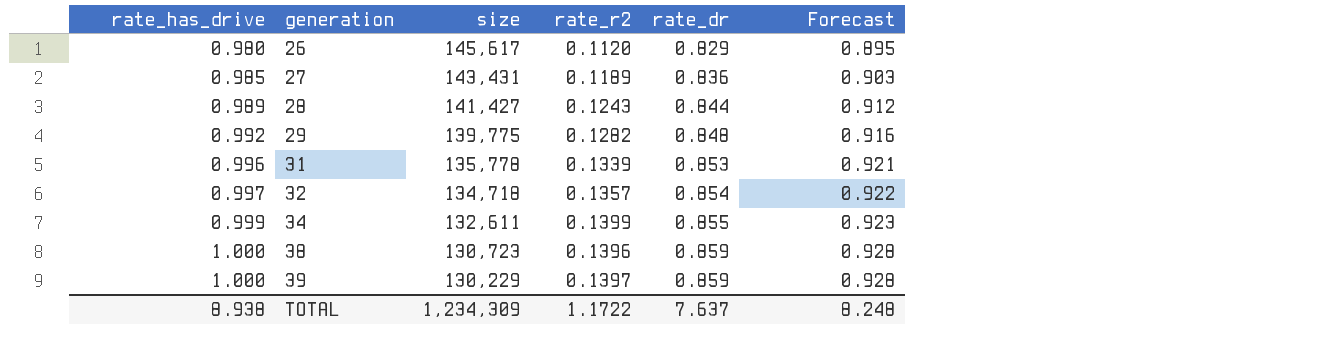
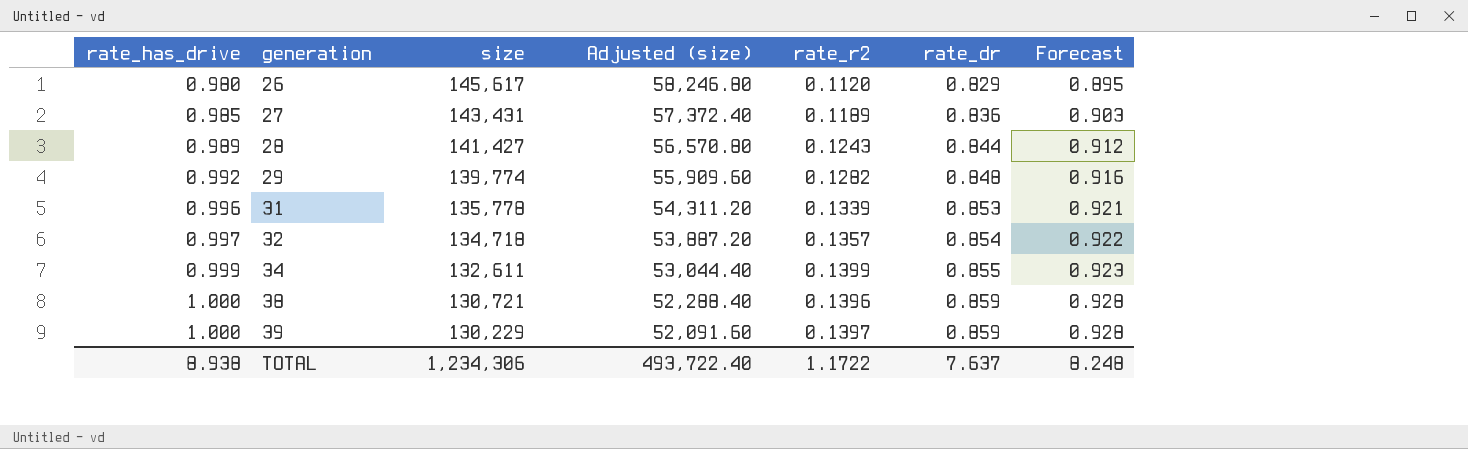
column Adjusted (size) | formula: none -> [size] * 0.4
29 | size: 139,775 -> 139,774
38 | size: 130,723 -> 130,721
TOTAL | size: 1,234,309 -> 1,234,306

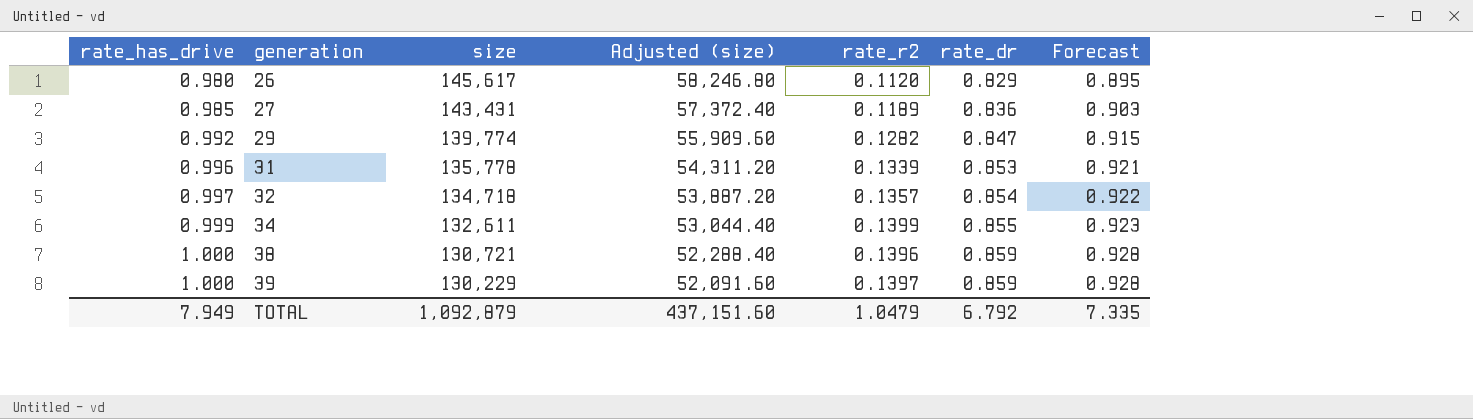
row 28: 0.989 | 141,427 | 56,570.80 | 0.1243 | 0.844 | 0.912 -> none
29 | rate_dr: 0.848 -> 0.847
29 | Forecast: 0.916 -> 0.915
TOTAL | rate_has_drive: 8.938 -> 7.949
TOTAL | size: 1,234,306 -> 1,092,879
TOTAL | Adjusted (size): 493,722.40 -> 437,151.60
TOTAL | rate_r2: 1.1722 -> 1.0479
TOTAL | rate_dr: 7.637 -> 6.792
TOTAL | Forecast: 8.248 -> 7.335

